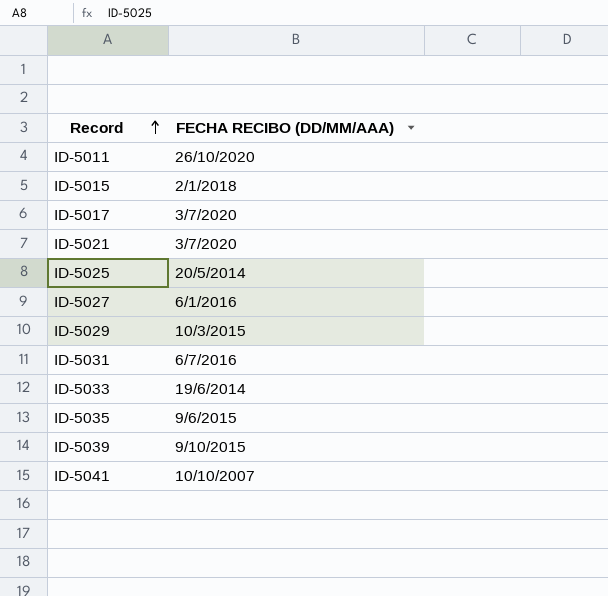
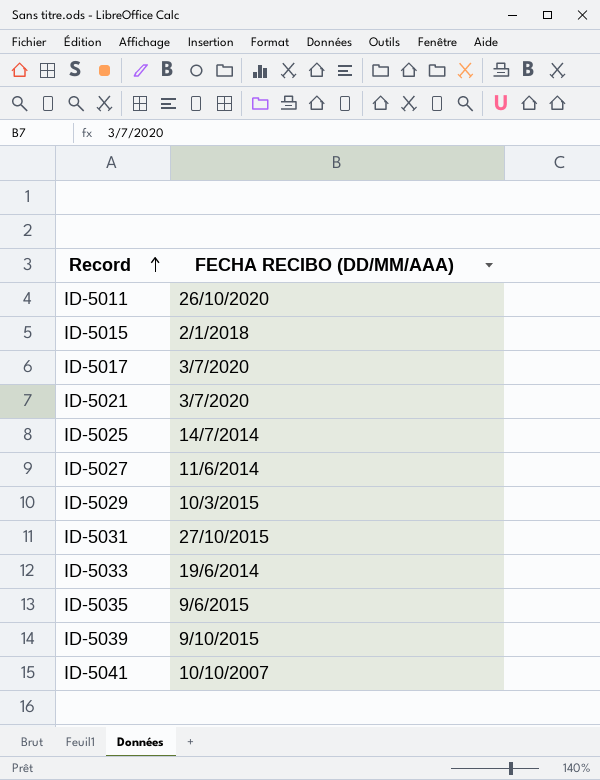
ID-5025 | FECHA RECIBO (DD/MM/AAA): 20/5/2014 -> 14/7/2014
ID-5027 | FECHA RECIBO (DD/MM/AAA): 6/1/2016 -> 11/6/2014
ID-5031 | FECHA RECIBO (DD/MM/AAA): 6/7/2016 -> 27/10/2015

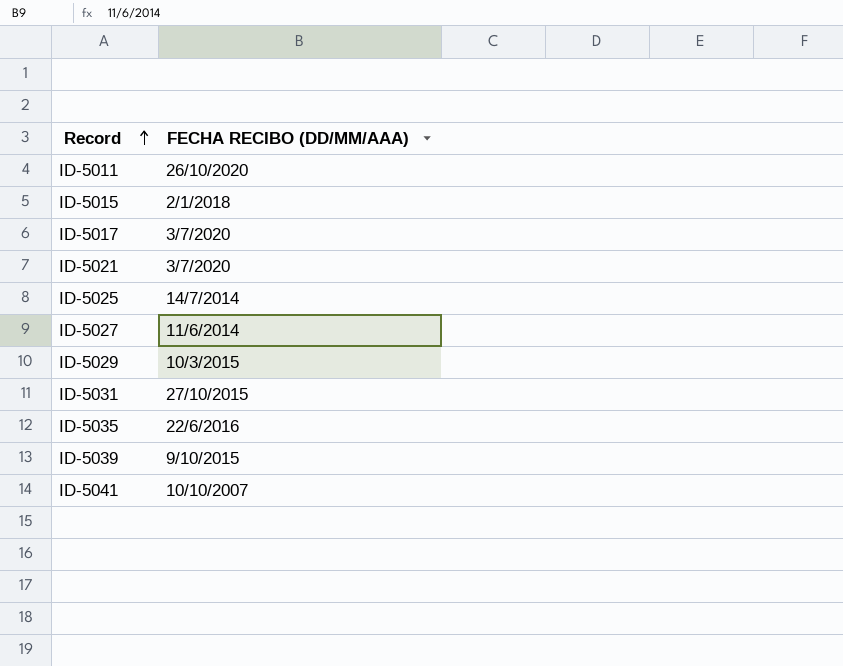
row ID-5033: 19/6/2014 -> none
ID-5035 | FECHA RECIBO (DD/MM/AAA): 9/6/2015 -> 22/6/2016

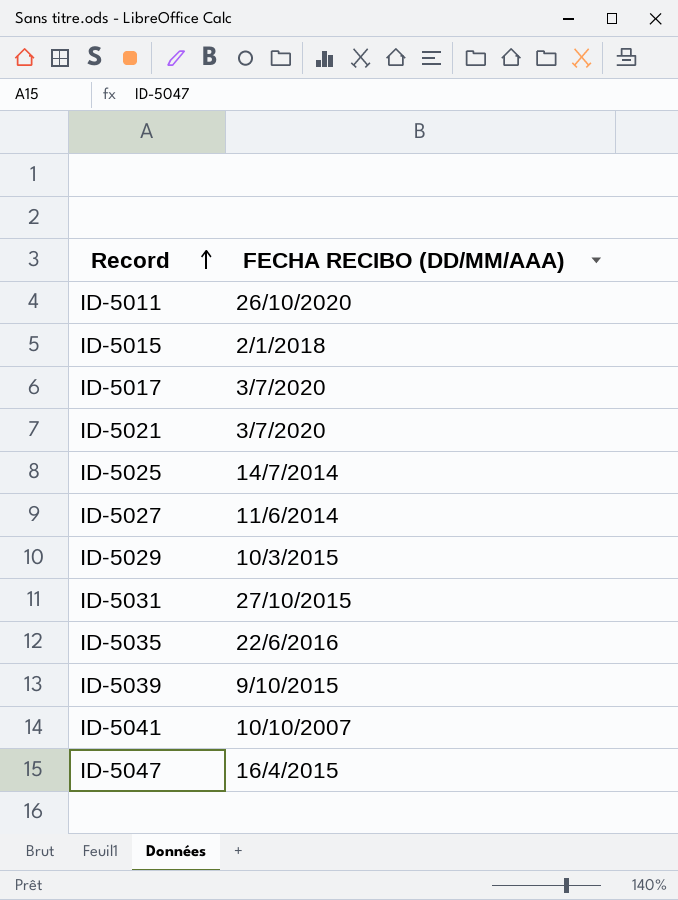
row ID-5047: none -> 16/4/2015

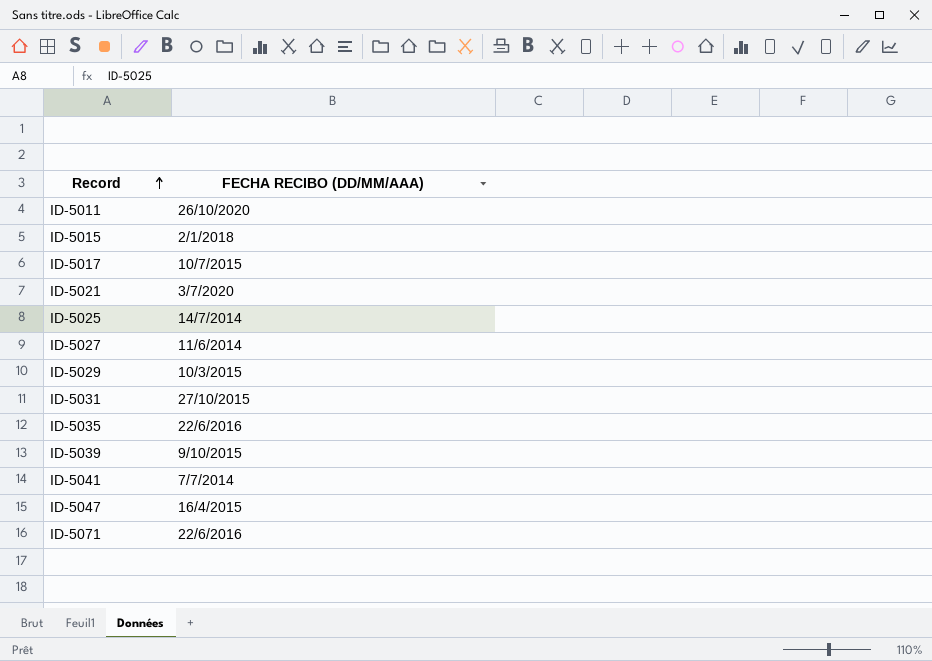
ID-5017 | FECHA RECIBO (DD/MM/AAA): 3/7/2020 -> 10/7/2015
ID-5041 | FECHA RECIBO (DD/MM/AAA): 10/10/2007 -> 7/7/2014
row ID-5071: none -> 22/6/2016

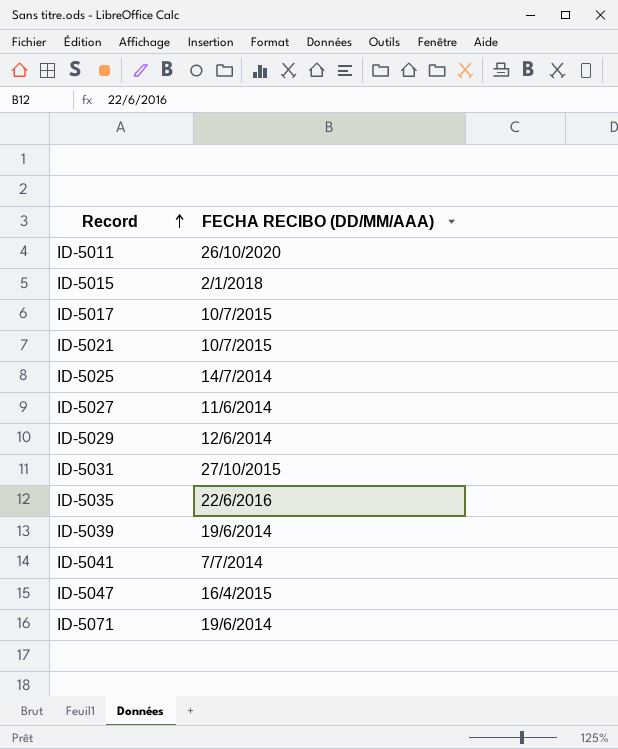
ID-5021 | FECHA RECIBO (DD/MM/AAA): 3/7/2020 -> 10/7/2015
ID-5029 | FECHA RECIBO (DD/MM/AAA): 10/3/2015 -> 12/6/2014
ID-5039 | FECHA RECIBO (DD/MM/AAA): 9/10/2015 -> 19/6/2014
ID-5071 | FECHA RECIBO (DD/MM/AAA): 22/6/2016 -> 19/6/2014

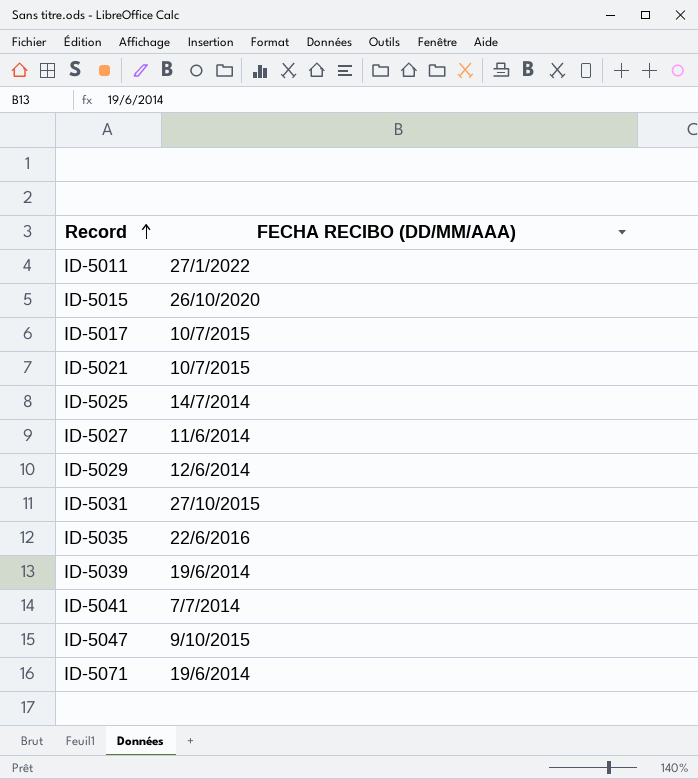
ID-5011 | FECHA RECIBO (DD/MM/AAA): 26/10/2020 -> 27/1/2022
ID-5015 | FECHA RECIBO (DD/MM/AAA): 2/1/2018 -> 26/10/2020
ID-5047 | FECHA RECIBO (DD/MM/AAA): 16/4/2015 -> 9/10/2015

